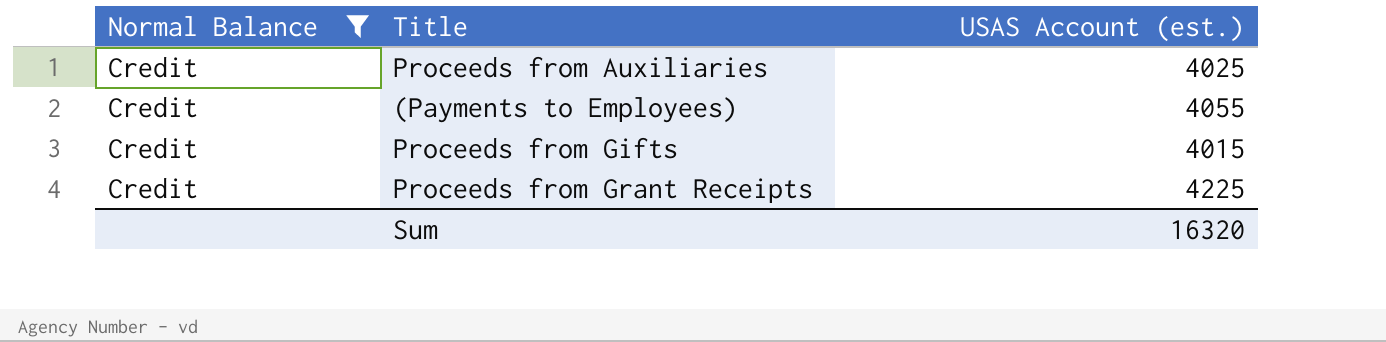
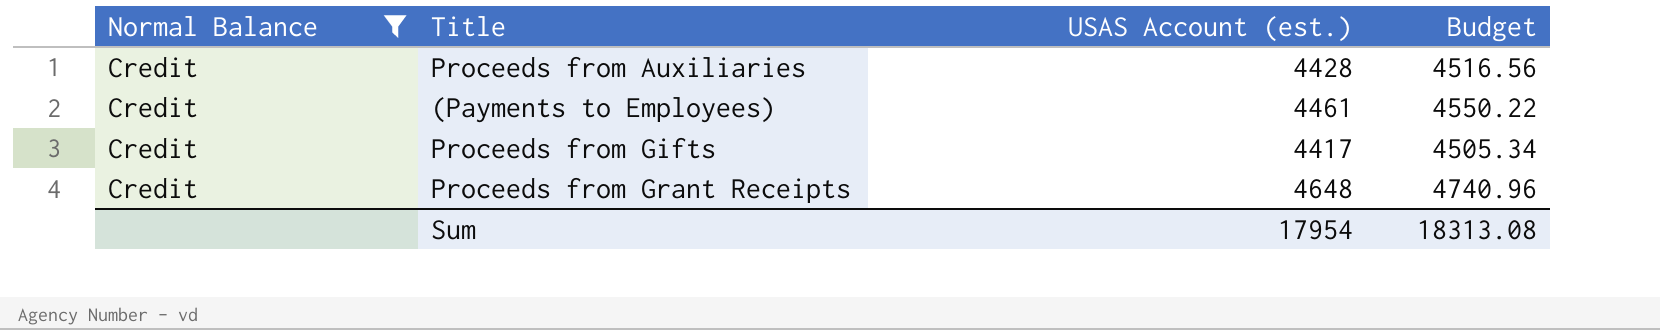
column Budget | formula: none -> [USAS Account (est.)] * 1.02
Proceeds from Auxiliaries | USAS Account (est.): 4025 -> 4428
(Payments to Employees) | USAS Account (est.): 4055 -> 4461
Proceeds from Gifts | USAS Account (est.): 4015 -> 4417
Proceeds from Grant Receipts | USAS Account (est.): 4225 -> 4648
Sum | USAS Account (est.): 16320 -> 17954

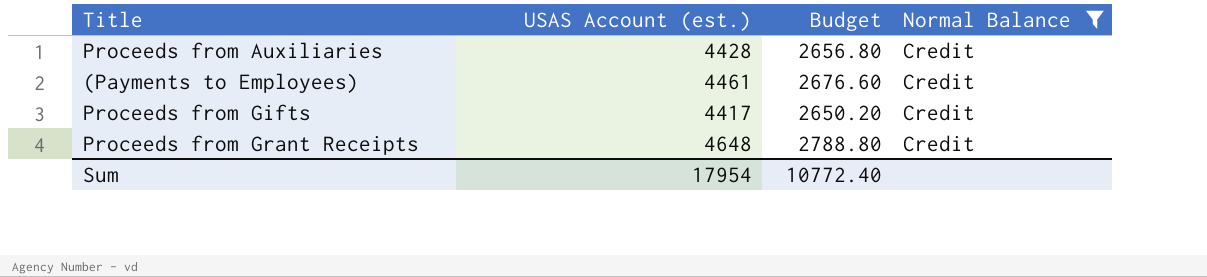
column Budget | formula: [USAS Account (est.)] * 1.02 -> [USAS Account (est.)] * 0.6
column Normal Balance | position: 1 -> 4
Sum | Budget: 18313.08 -> 10772.40

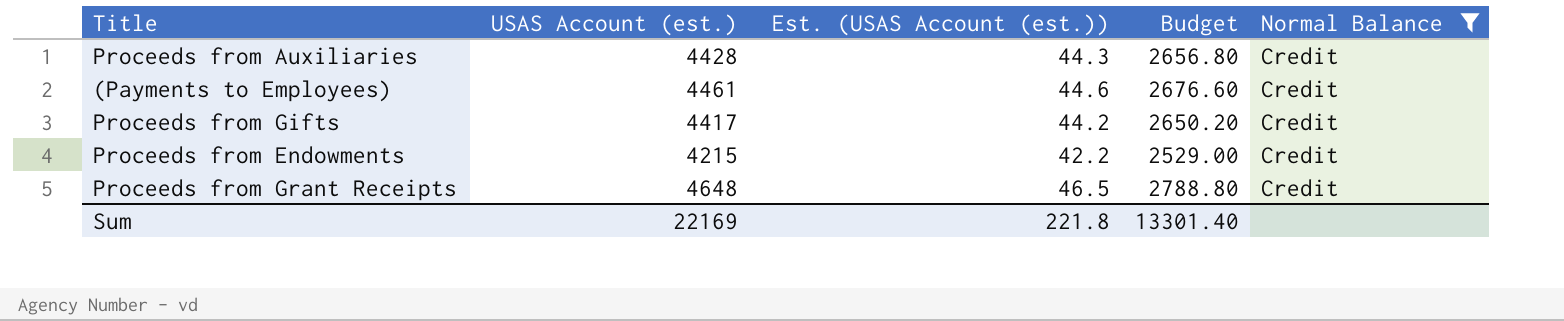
column Est. (USAS Account (est.)) | formula: none -> [USAS Account (est.)] * 0.01
row Proceeds from Endowments: none -> 4215 | 42.2 | 2529.00 | Credit
Sum | USAS Account (est.): 17954 -> 22169
Sum | Budget: 10772.40 -> 13301.40

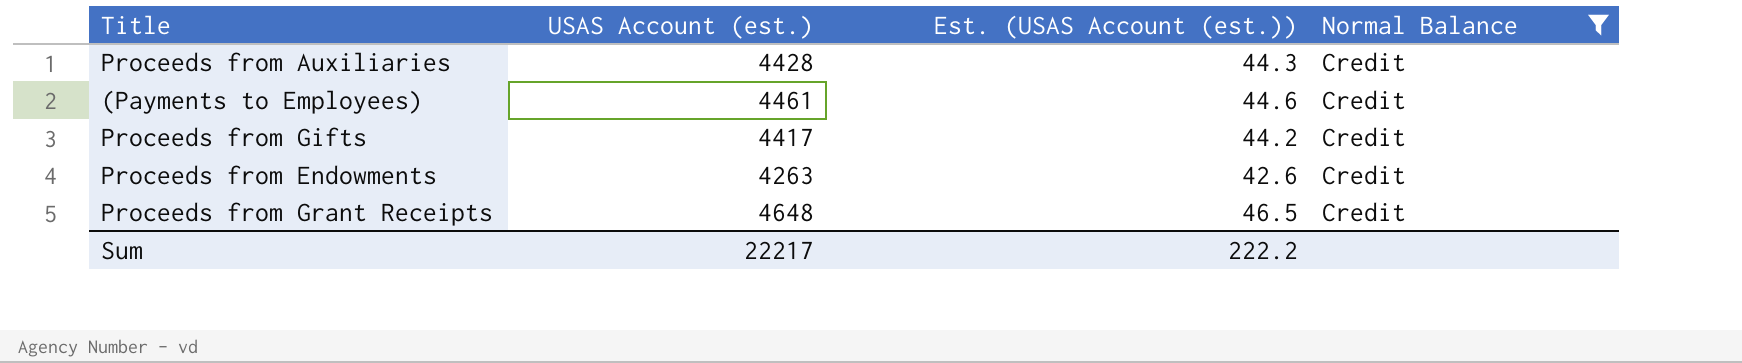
column Budget | formula: [USAS Account (est.)] * 0.6 -> none
Proceeds from Endowments | USAS Account (est.): 4215 -> 4263
Proceeds from Endowments | Est. (USAS Account (est.)): 42.2 -> 42.6
Sum | USAS Account (est.): 22169 -> 22217
Sum | Est. (USAS Account (est.)): 221.8 -> 222.2

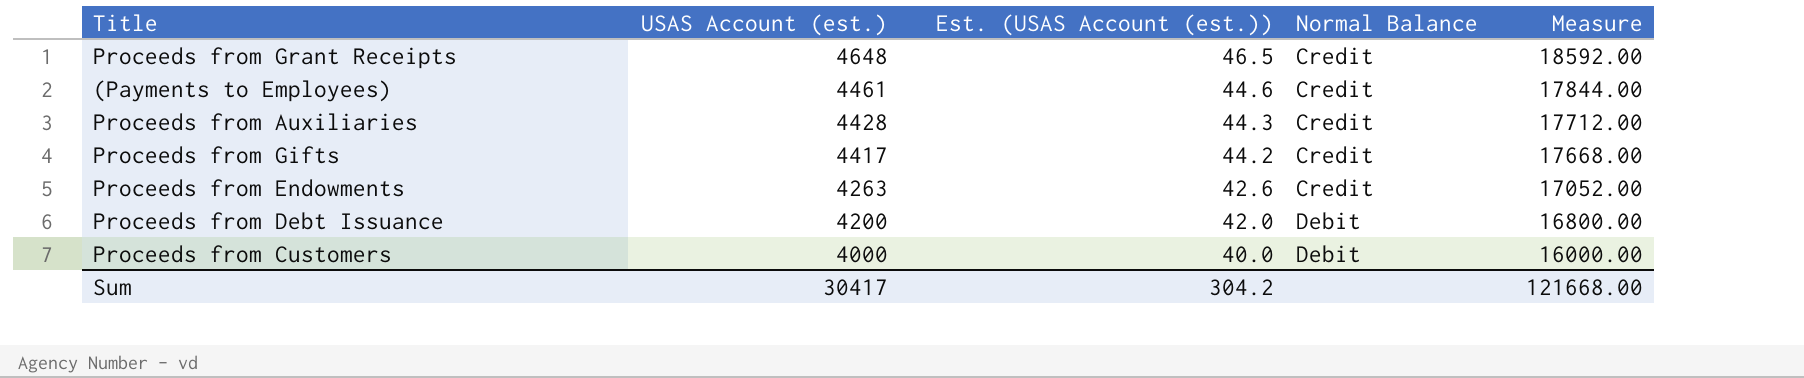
filter: Normal Balance = Credit -> none
row order: none -> USAS Account (est.) descending
column Measure | formula: none -> [USAS Account (est.)] * 4
Sum | USAS Account (est.): 22217 -> 30417
Sum | Est. (USAS Account (est.)): 222.2 -> 304.2

